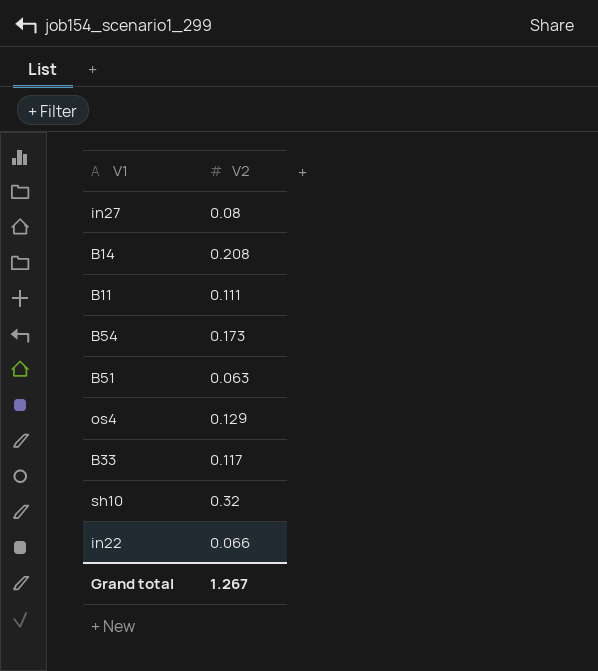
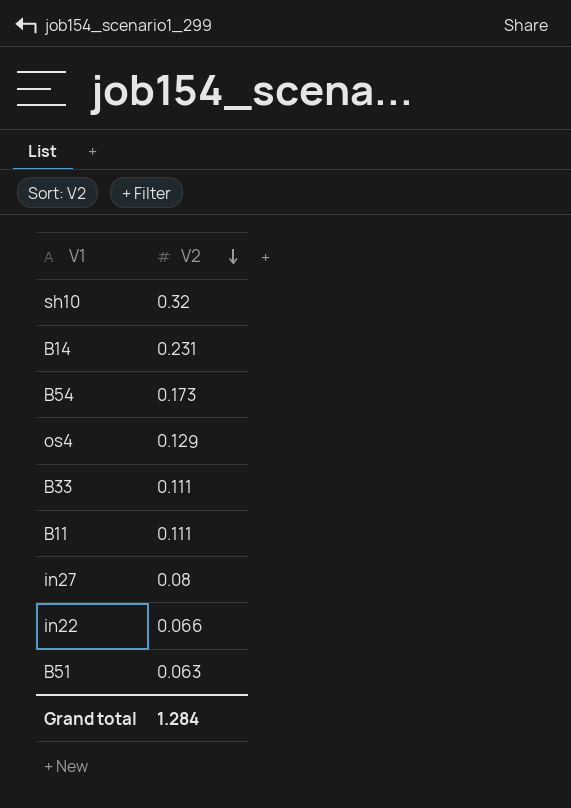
row order: none -> V2 descending
B14 | V2: 0.208 -> 0.231
B33 | V2: 0.117 -> 0.111
Grand total | V2: 1.267 -> 1.284

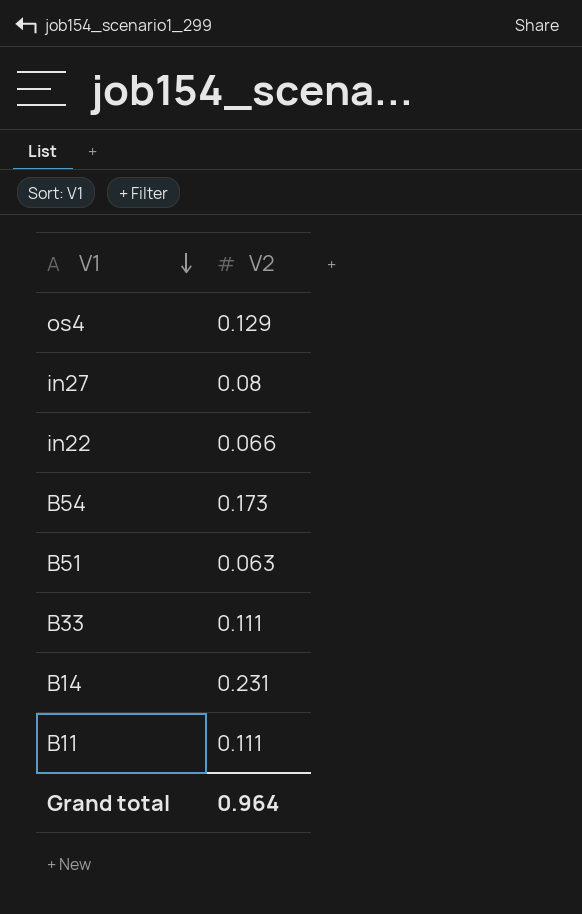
row order: V2 descending -> V1 descending
row sh10: 0.32 -> none
Grand total | V2: 1.284 -> 0.964

